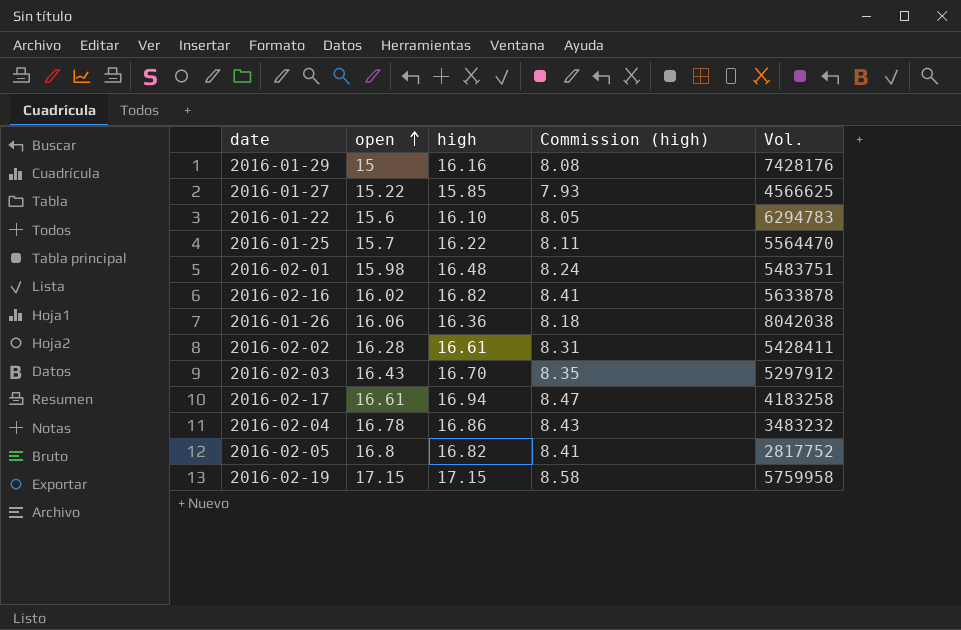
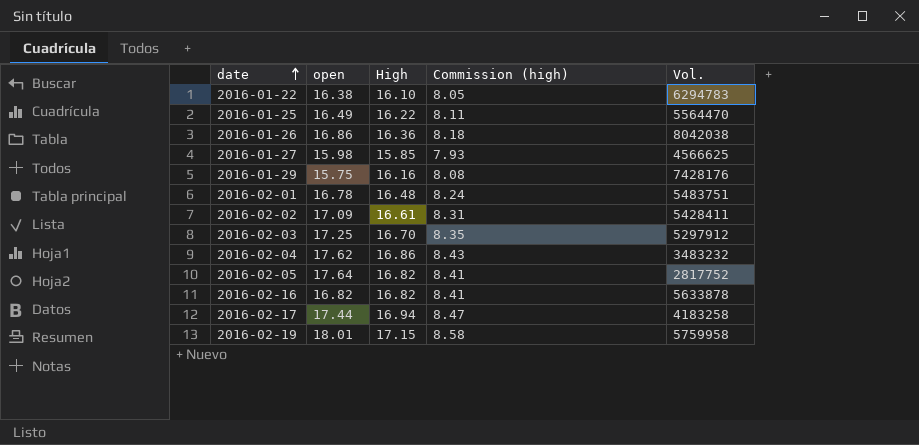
row order: open ascending -> date ascending
column name: high -> High
2016-01-22 | open: 15.6 -> 16.38
2016-01-25 | open: 15.7 -> 16.49
2016-01-26 | open: 16.06 -> 16.86
2016-01-27 | open: 15.22 -> 15.98
2016-01-29 | open: 15 -> 15.75
2016-02-01 | open: 15.98 -> 16.78
2016-02-02 | open: 16.28 -> 17.09
2016-02-03 | open: 16.43 -> 17.25
2016-02-04 | open: 16.78 -> 17.62
2016-02-05 | open: 16.8 -> 17.64
2016-02-16 | open: 16.02 -> 16.82
2016-02-17 | open: 16.61 -> 17.44
2016-02-19 | open: 17.15 -> 18.01

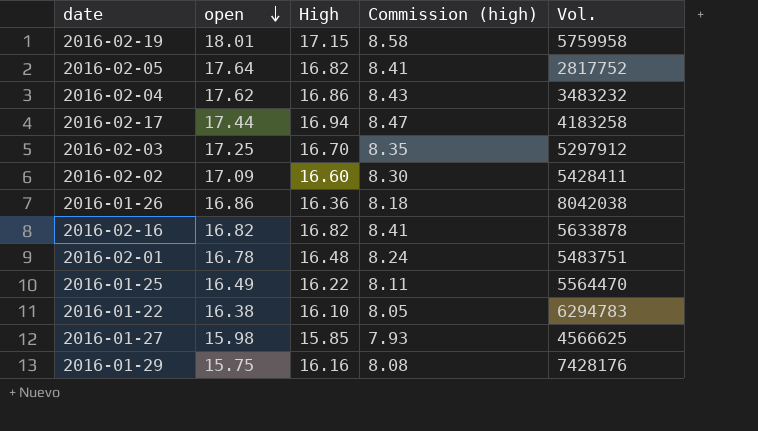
row order: date ascending -> open descending
2016-02-02 | High: 16.61 -> 16.60
2016-02-02 | Commission (high): 8.31 -> 8.30

